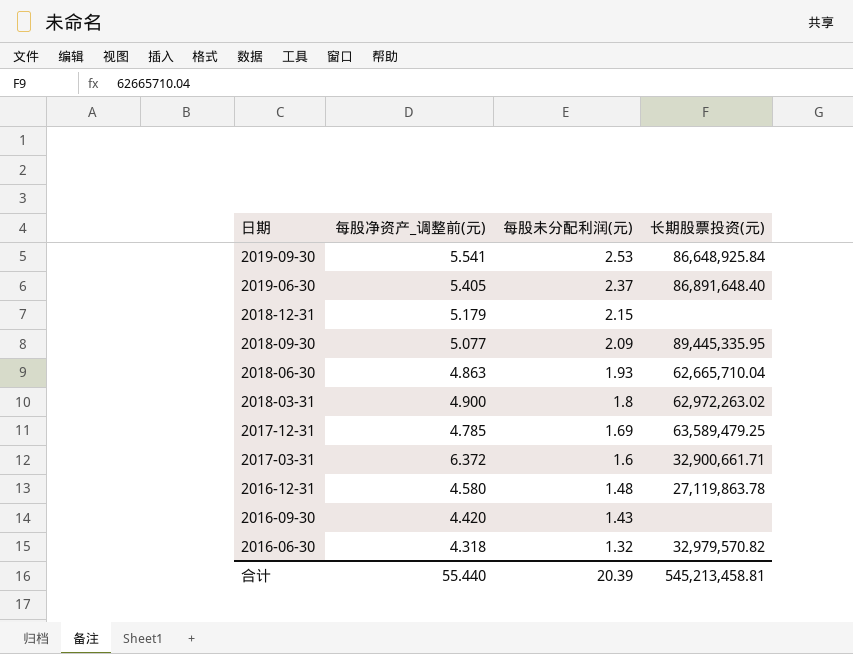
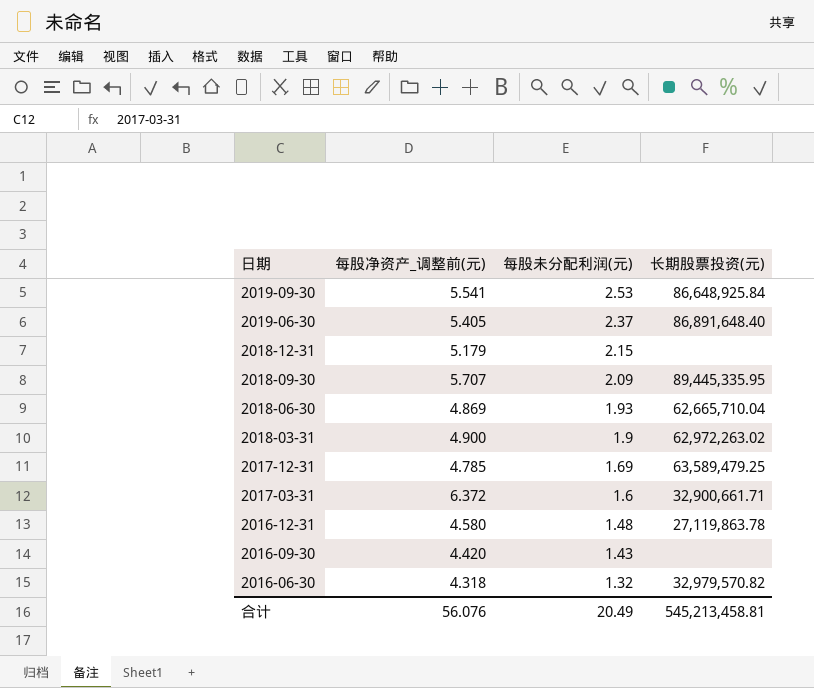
2018-09-30 | 每股净资产_调整前(元): 5.077 -> 5.707
2018-06-30 | 每股净资产_调整前(元): 4.863 -> 4.869
2018-03-31 | 每股未分配利润(元): 1.8 -> 1.9
合计 | 每股净资产_调整前(元): 55.440 -> 56.076
合计 | 每股未分配利润(元): 20.39 -> 20.49

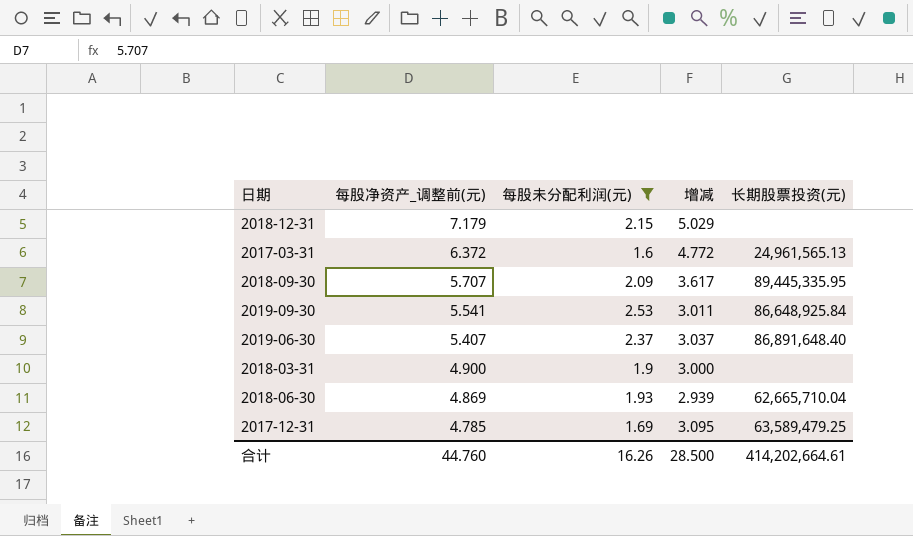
filter: none -> 每股未分配利润(元) >= 1.6
row order: 日期 descending -> 每股净资产_调整前(元) descending
column 增减 | formula: none -> [每股净资产_调整前(元)] - [每股未分配利润(元)]
2018-12-31 | 每股净资产_调整前(元): 5.179 -> 7.179
2017-03-31 | 长期股票投资(元): 32,900,661.71 -> 24,961,565.13
2019-06-30 | 每股净资产_调整前(元): 5.405 -> 5.407
2018-03-31 | 长期股票投资(元): 62,972,263.02 -> none
合计 | 每股净资产_调整前(元): 56.076 -> 44.760
合计 | 每股未分配利润(元): 20.49 -> 16.26
合计 | 长期股票投资(元): 545,213,458.81 -> 414,202,664.61

